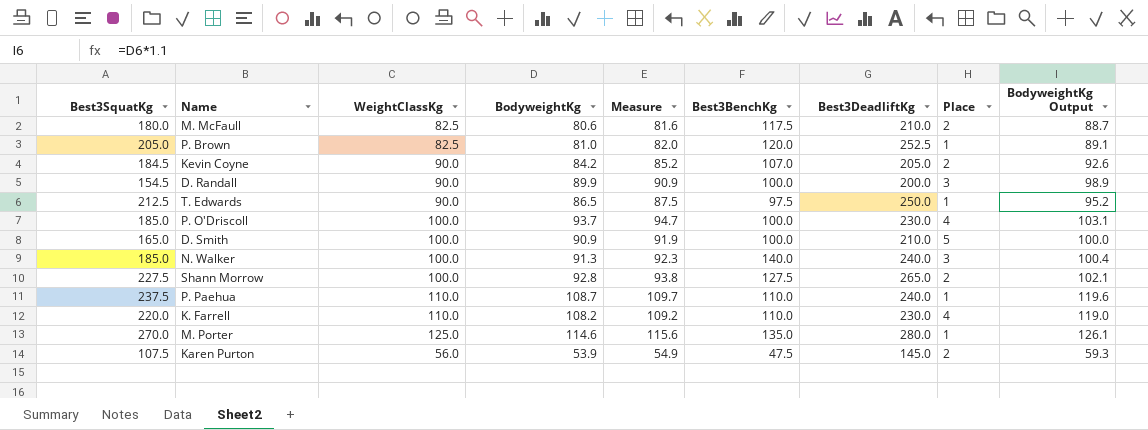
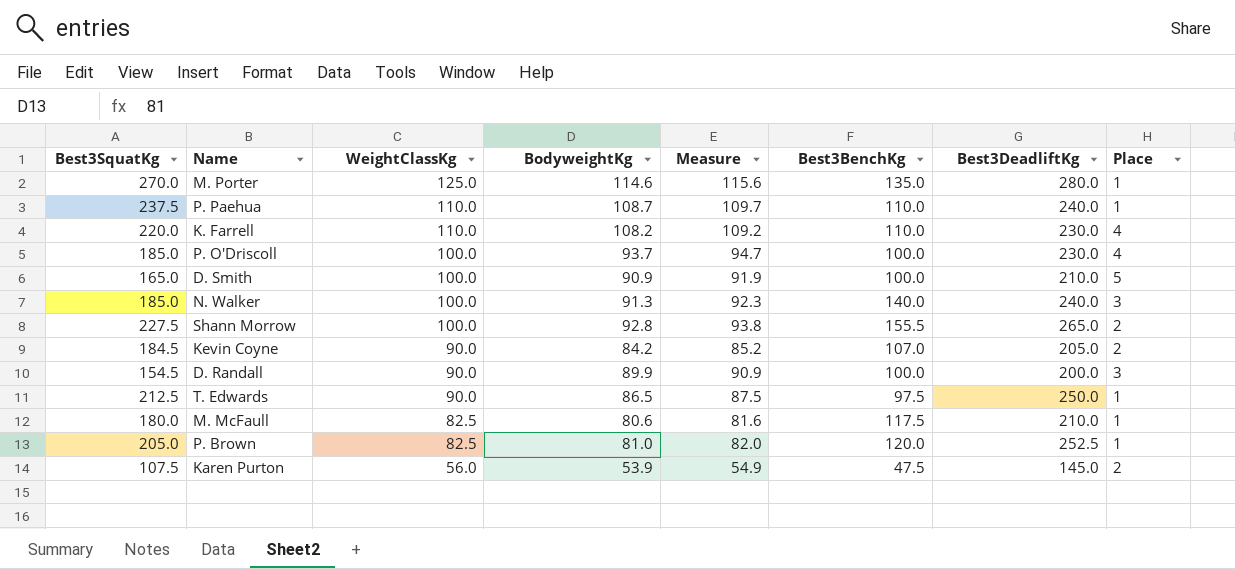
row order: none -> WeightClassKg descending
column BodyweightKg Output | formula: [BodyweightKg] * 1.1 -> none
Shann Morrow | Best3BenchKg: 127.5 -> 155.5
M. McFaull | Place: 2 -> 1

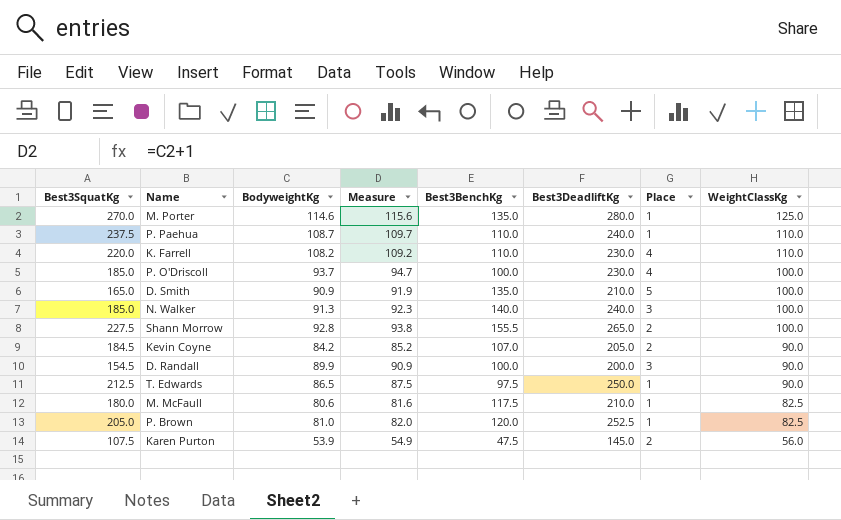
column WeightClassKg | position: 3 -> 8
D. Smith | Best3BenchKg: 100.0 -> 135.0

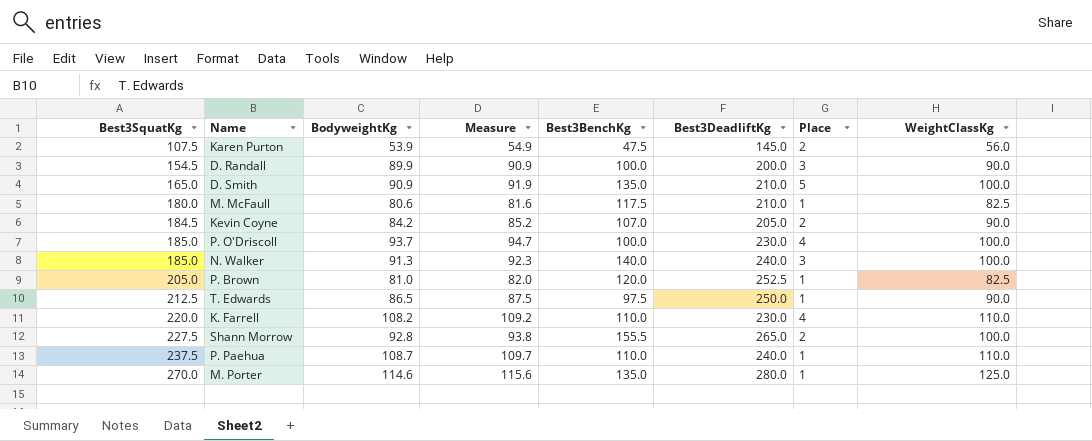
row order: WeightClassKg descending -> Best3SquatKg ascending

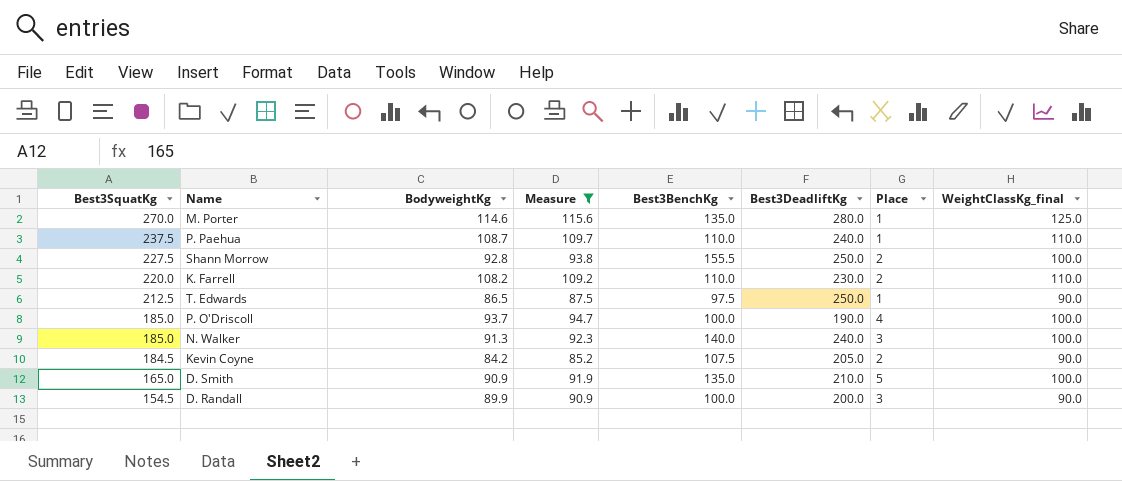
filter: none -> Measure >= 85.2
row order: Best3SquatKg ascending -> Best3SquatKg descending
column name: WeightClassKg -> WeightClassKg_final
Shann Morrow | Best3DeadliftKg: 265.0 -> 250.0
K. Farrell | Place: 4 -> 2
P. O'Driscoll | Best3DeadliftKg: 230.0 -> 190.0
Kevin Coyne | Best3BenchKg: 107.0 -> 107.5

